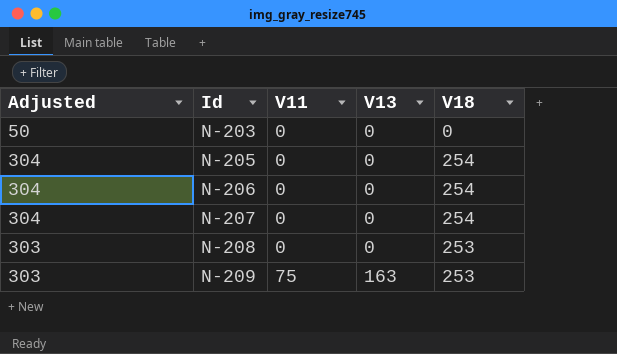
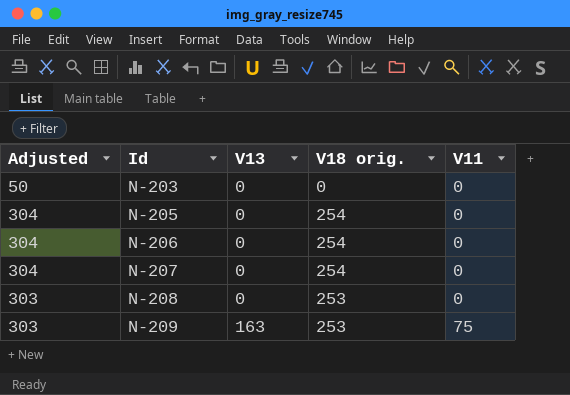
column name: V18 -> V18 orig.
column V11 | position: 3 -> 5

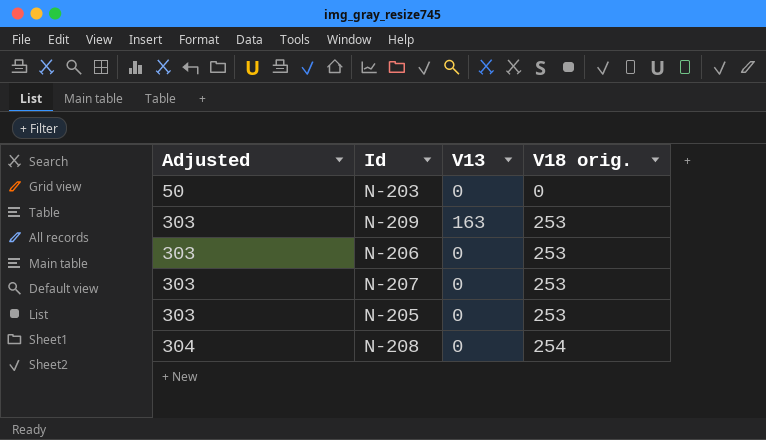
row order: Id ascending -> Adjusted ascending
column V11 | position: 5 -> none
N-206 | Adjusted: 304 -> 303
N-206 | V18 orig.: 254 -> 253
N-207 | Adjusted: 304 -> 303
N-207 | V18 orig.: 254 -> 253
N-205 | Adjusted: 304 -> 303
N-205 | V18 orig.: 254 -> 253
N-208 | Adjusted: 303 -> 304
N-208 | V18 orig.: 253 -> 254

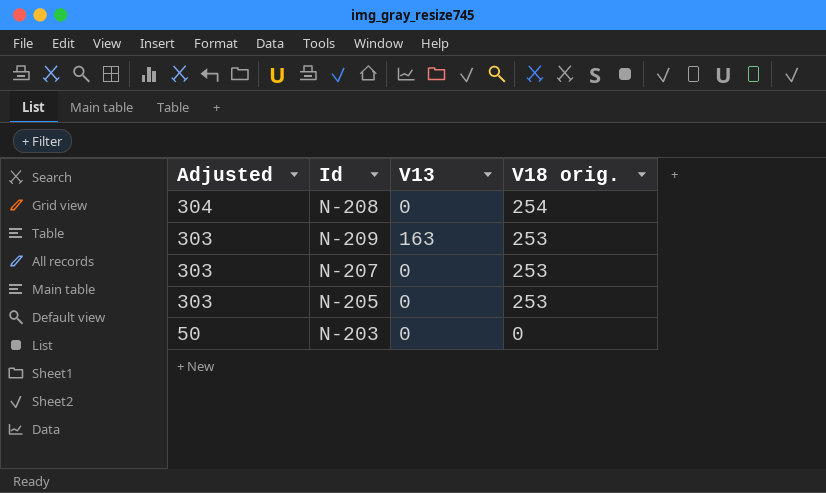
row order: Adjusted ascending -> Adjusted descending
row N-206: 303 | 0 | 253 -> none

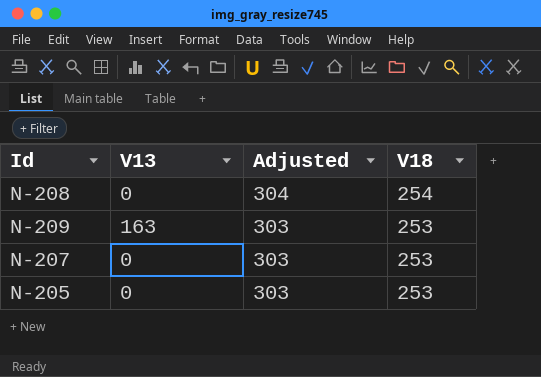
column Adjusted | position: 1 -> 3
column name: V18 orig. -> V18
row N-203: 50 | 0 | 0 -> none

